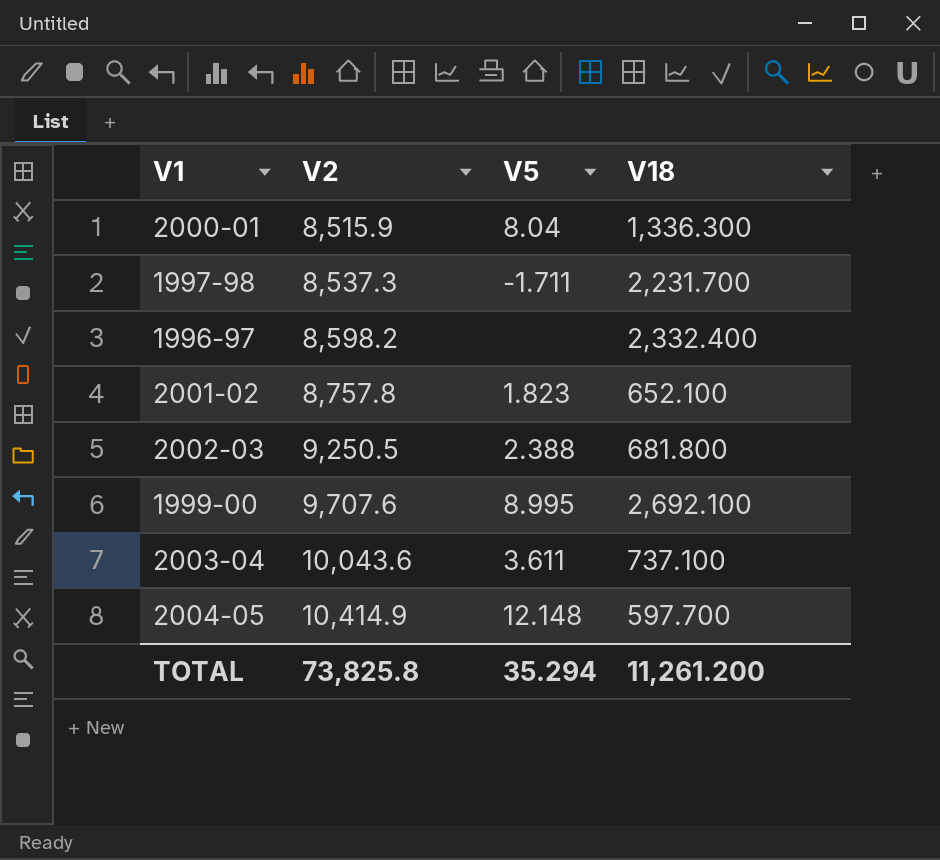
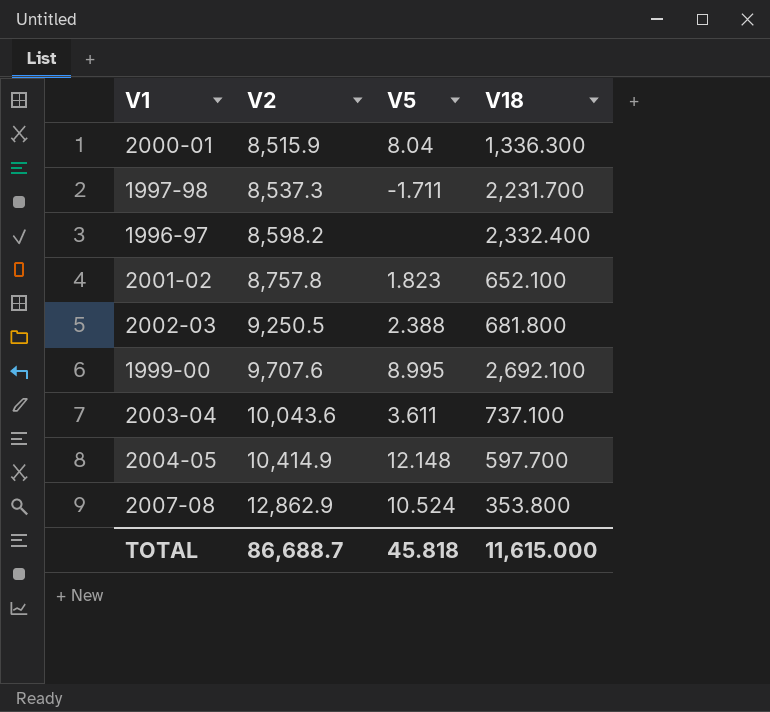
row 2007-08: none -> 12,862.9 | 10.524 | 353.800
TOTAL | V2: 73,825.8 -> 86,688.7
TOTAL | V5: 35.294 -> 45.818
TOTAL | V18: 11,261.200 -> 11,615.000

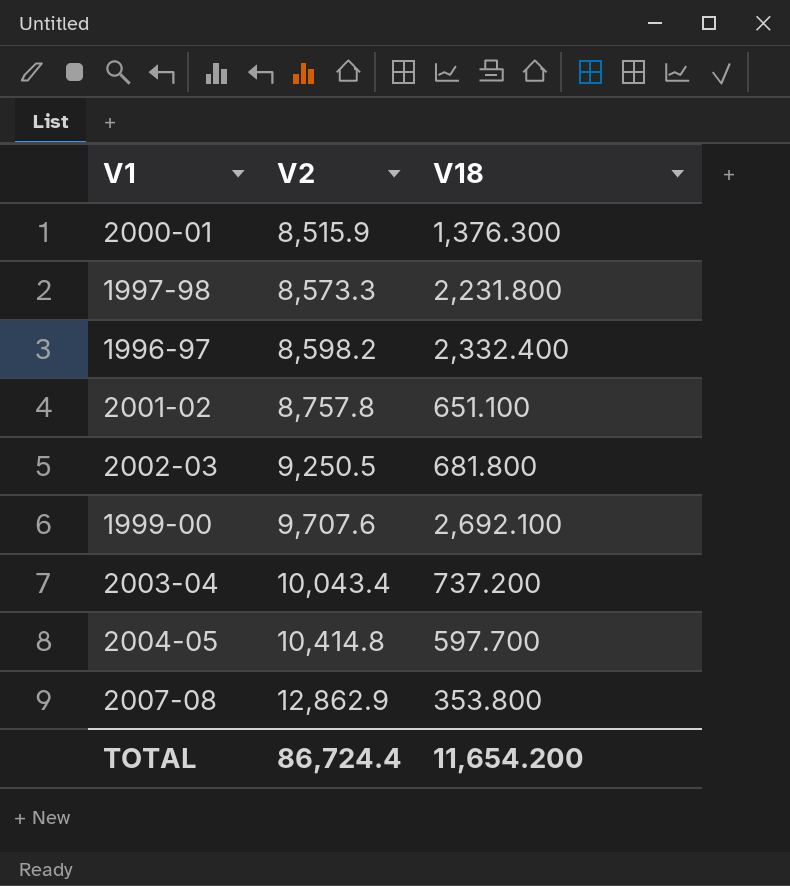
column V5 | position: 3 -> none
2000-01 | V18: 1,336.300 -> 1,376.300
1997-98 | V2: 8,537.3 -> 8,573.3
1997-98 | V18: 2,231.700 -> 2,231.800
2001-02 | V18: 652.100 -> 651.100
2003-04 | V2: 10,043.6 -> 10,043.4
2003-04 | V18: 737.100 -> 737.200
2004-05 | V2: 10,414.9 -> 10,414.8
TOTAL | V2: 86,688.7 -> 86,724.4
TOTAL | V18: 11,615.000 -> 11,654.200

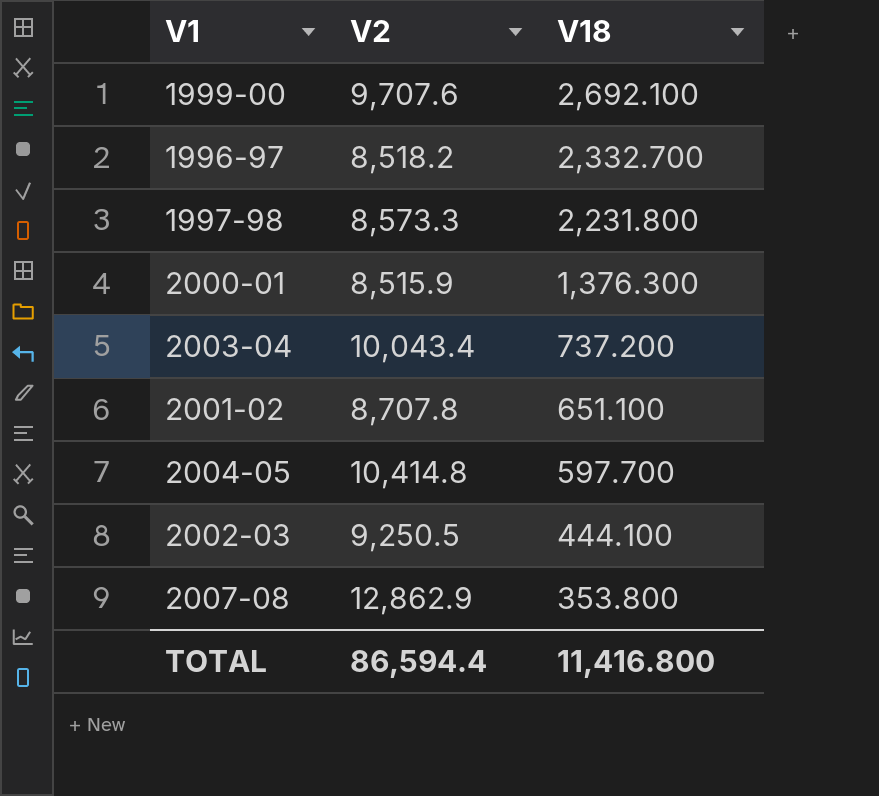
row order: V2 ascending -> V18 descending
1996-97 | V2: 8,598.2 -> 8,518.2
1996-97 | V18: 2,332.400 -> 2,332.700
2001-02 | V2: 8,757.8 -> 8,707.8
2002-03 | V18: 681.800 -> 444.100
TOTAL | V2: 86,724.4 -> 86,594.4
TOTAL | V18: 11,654.200 -> 11,416.800

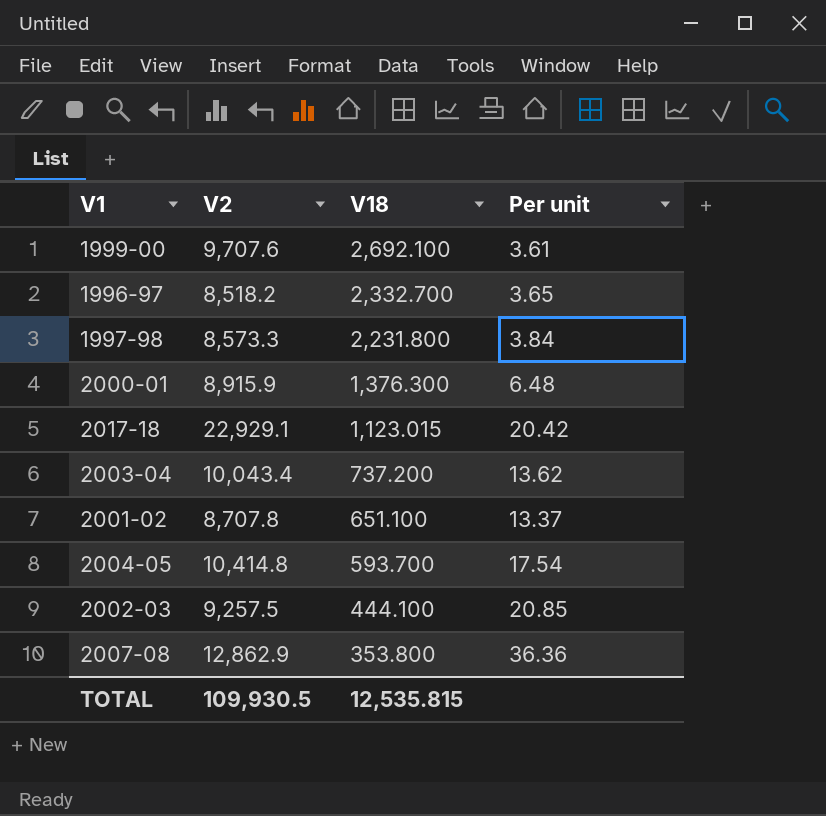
column Per unit | formula: none -> [V2] / [V18]
2000-01 | V2: 8,515.9 -> 8,915.9
row 2017-18: none -> 22,929.1 | 1,123.015 | 20.42
2004-05 | V18: 597.700 -> 593.700
2002-03 | V2: 9,250.5 -> 9,257.5
TOTAL | V2: 86,594.4 -> 109,930.5
TOTAL | V18: 11,416.800 -> 12,535.815

